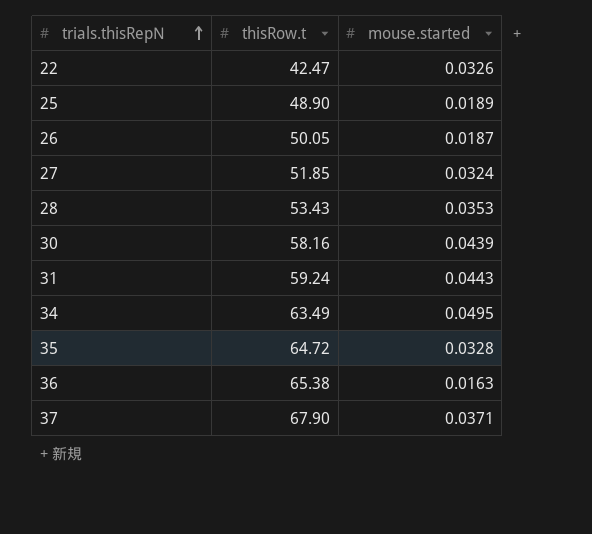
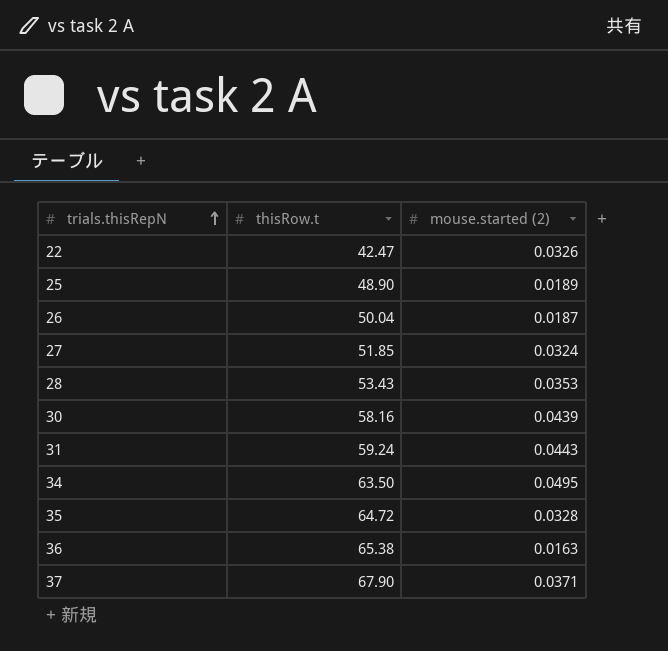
column name: mouse.started -> mouse.started (2)
26 | thisRow.t: 50.05 -> 50.04
34 | thisRow.t: 63.49 -> 63.50

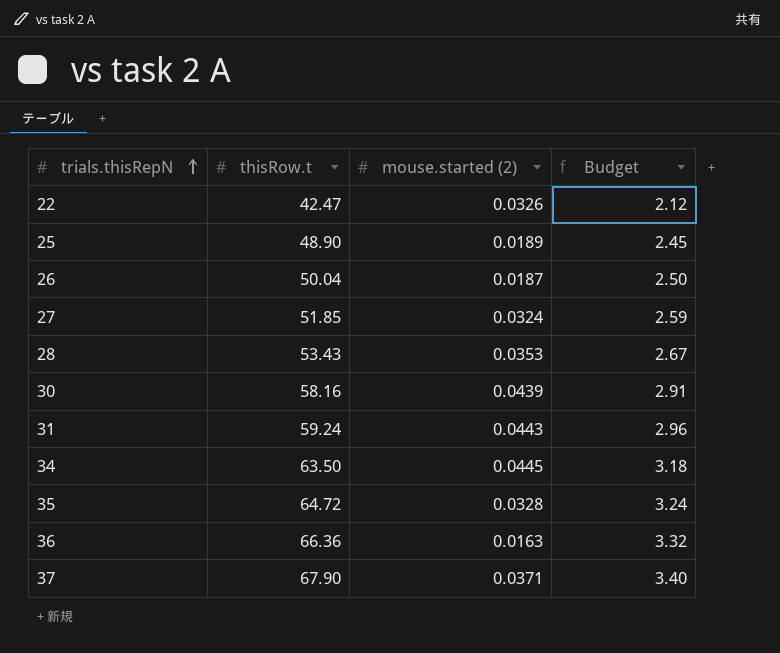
column Budget | formula: none -> [thisRow.t] * 0.05
34 | mouse.started (2): 0.0495 -> 0.0445
36 | thisRow.t: 65.38 -> 66.36

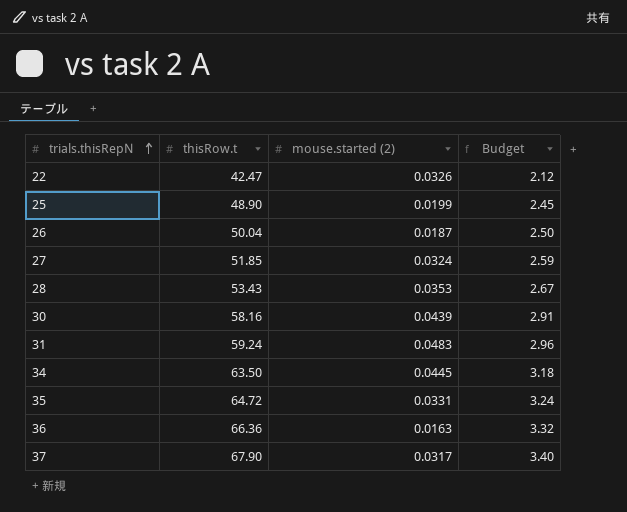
25 | mouse.started (2): 0.0189 -> 0.0199
31 | mouse.started (2): 0.0443 -> 0.0483
35 | mouse.started (2): 0.0328 -> 0.0331
37 | mouse.started (2): 0.0371 -> 0.0317

